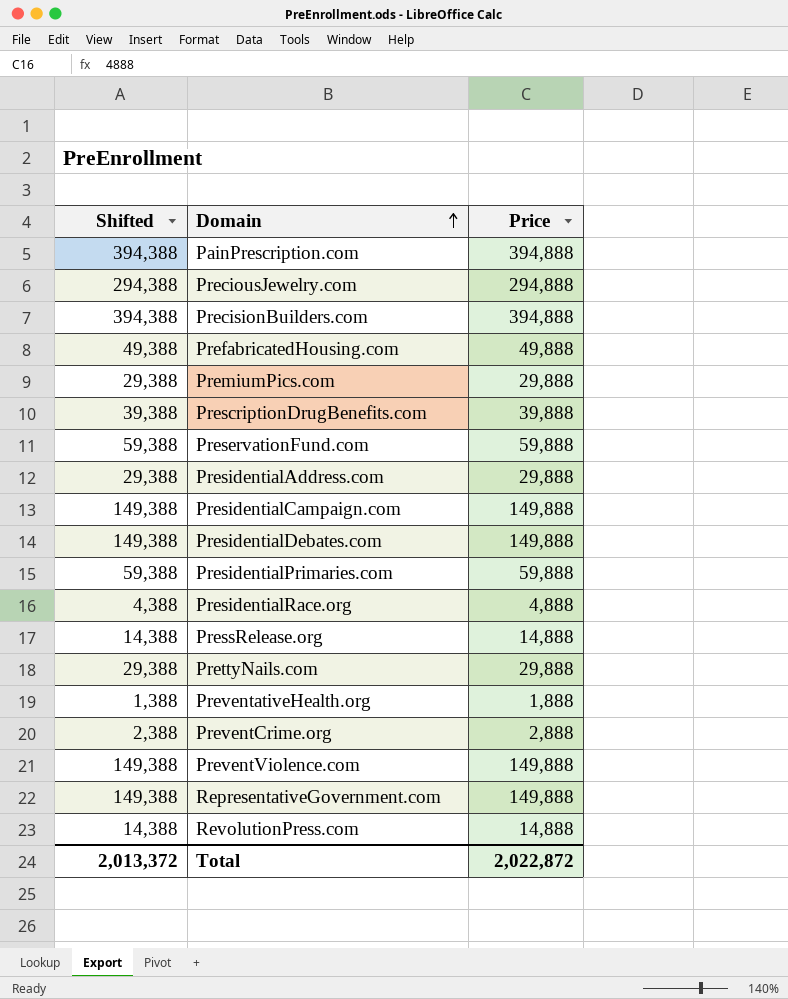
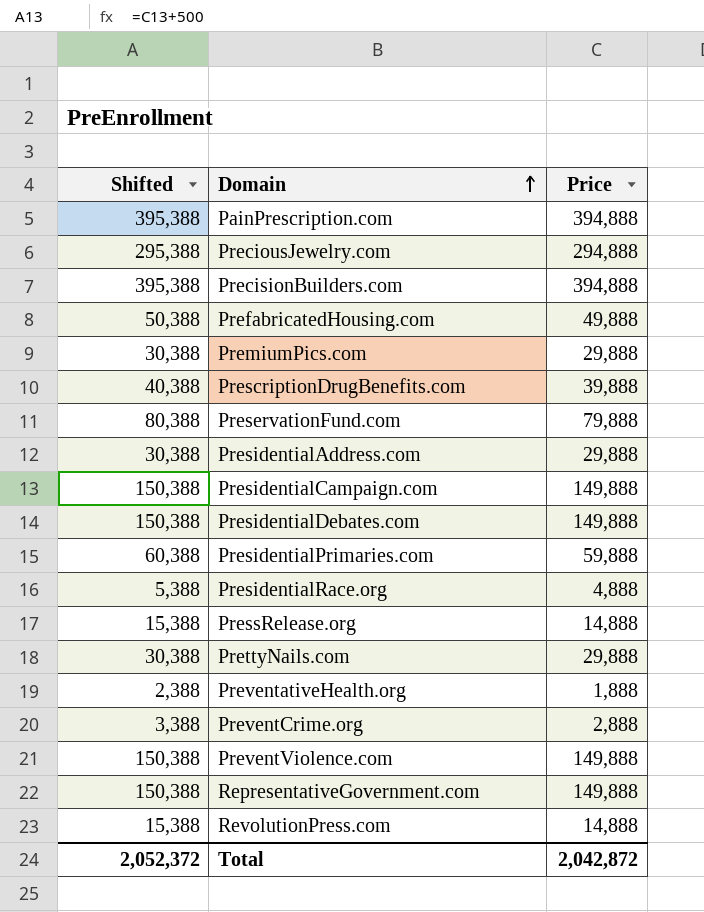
column Shifted | formula: [Price] - 500 -> [Price] + 500
PreservationFund.com | Price: 59,888 -> 79,888
Total | Shifted: 2,013,372 -> 2,052,372
Total | Price: 2,022,872 -> 2,042,872

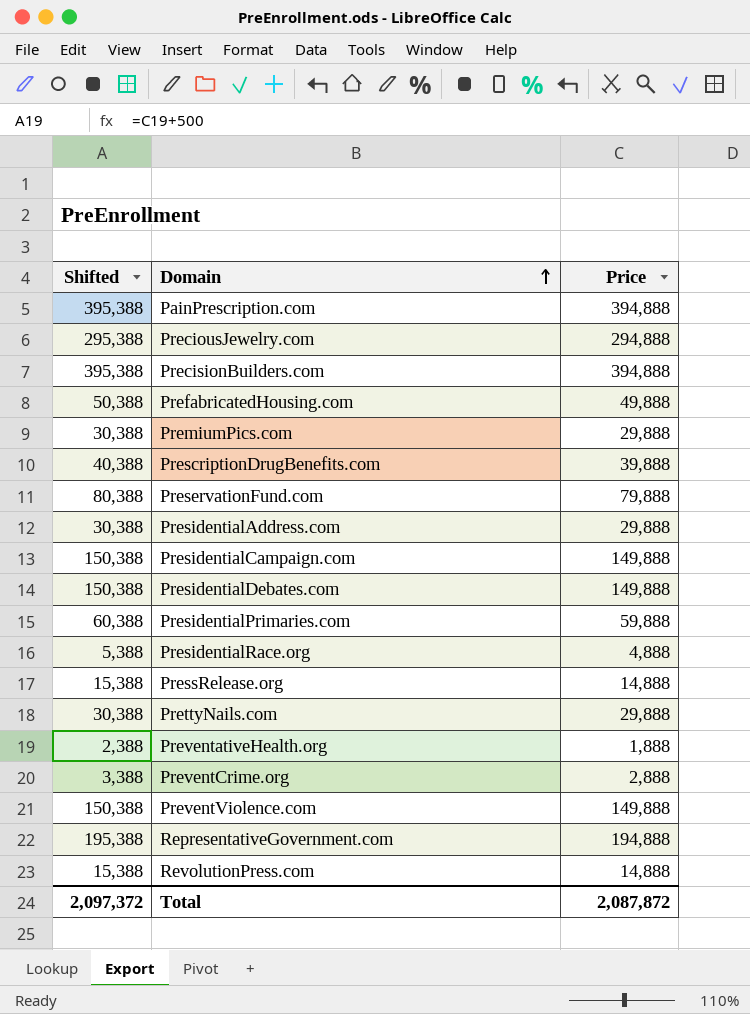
RepresentativeGovernment.com | Shifted: 150,388 -> 195,388
RepresentativeGovernment.com | Price: 149,888 -> 194,888
Total | Shifted: 2,052,372 -> 2,097,372
Total | Price: 2,042,872 -> 2,087,872

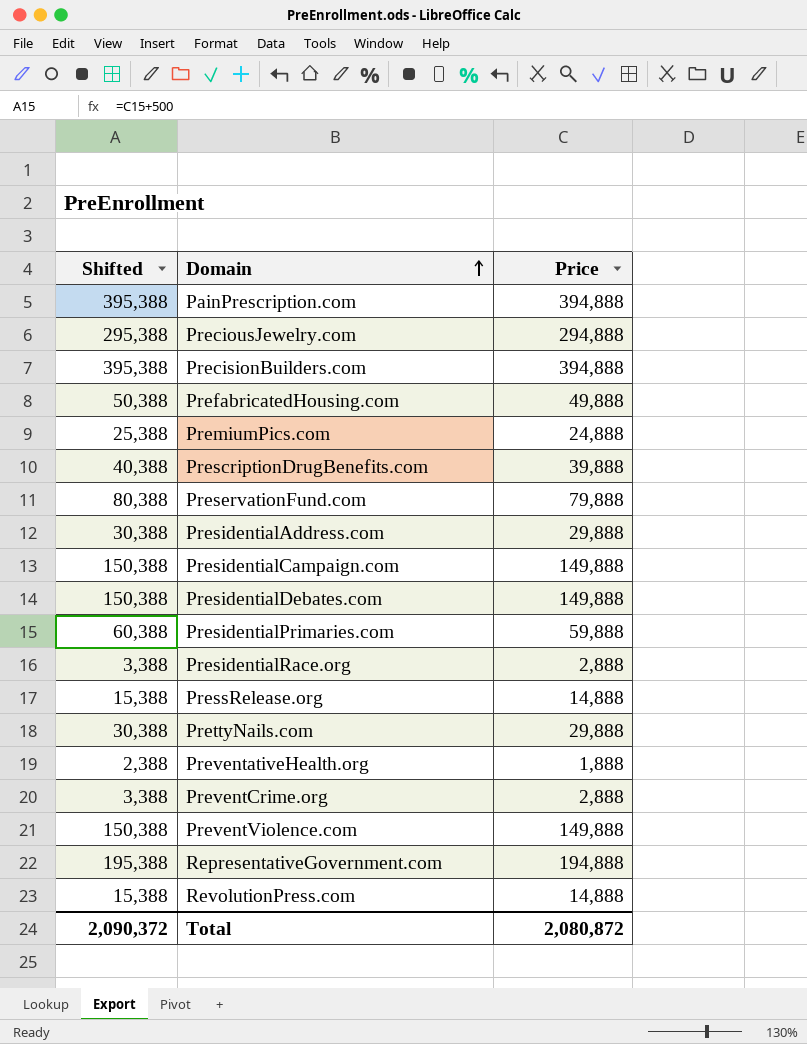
PremiumPics.com | Shifted: 30,388 -> 25,388
PremiumPics.com | Price: 29,888 -> 24,888
PresidentialRace.org | Shifted: 5,388 -> 3,388
PresidentialRace.org | Price: 4,888 -> 2,888
Total | Shifted: 2,097,372 -> 2,090,372
Total | Price: 2,087,872 -> 2,080,872

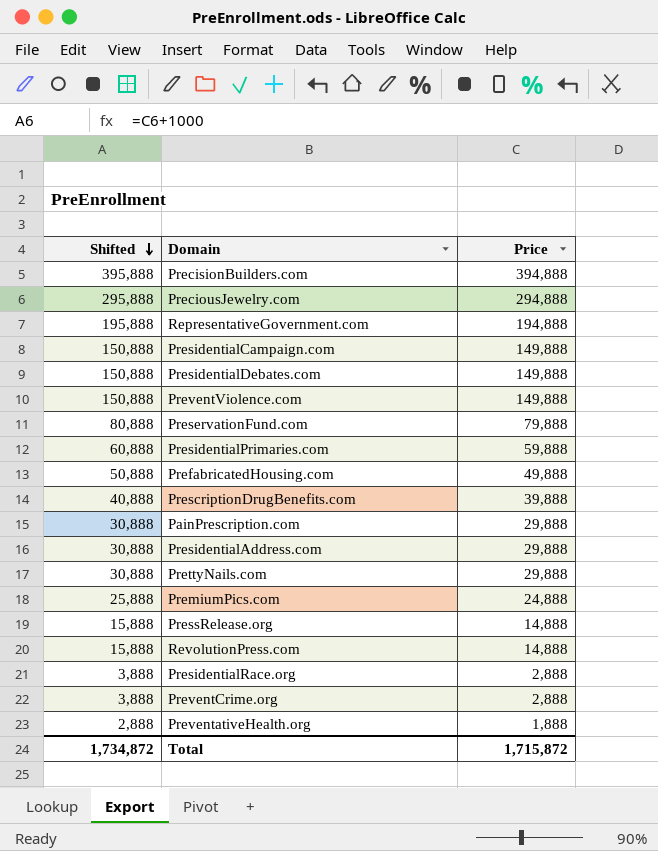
row order: Domain ascending -> Shifted descending
column Shifted | formula: [Price] + 500 -> [Price] + 1000
PainPrescription.com | Price: 394,888 -> 29,888
Total | Shifted: 2,090,372 -> 1,734,872
Total | Price: 2,080,872 -> 1,715,872

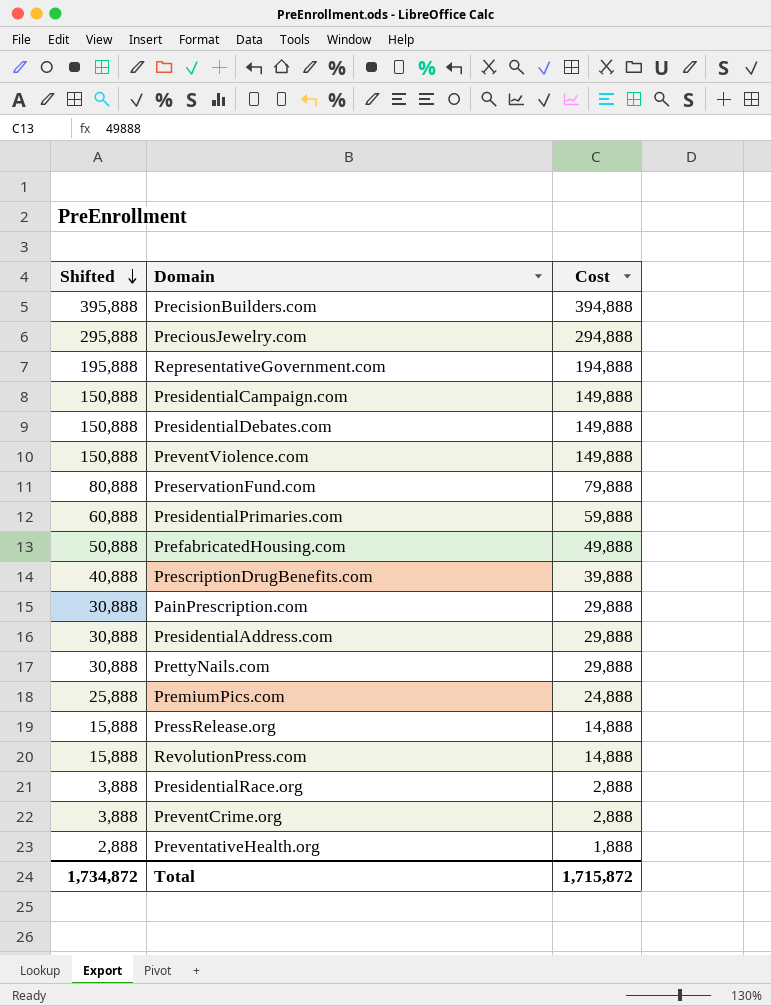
column name: Price -> Cost

